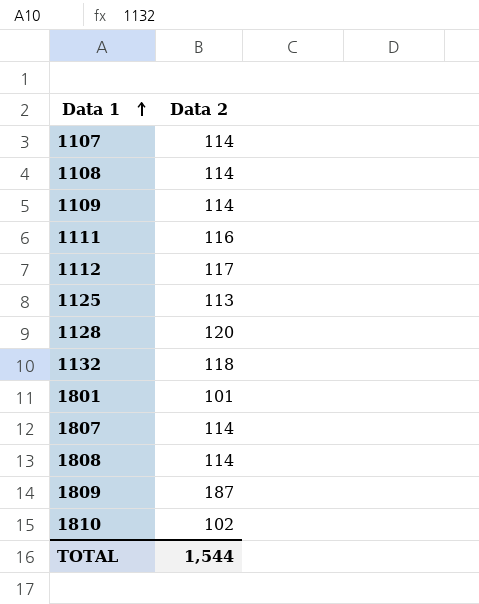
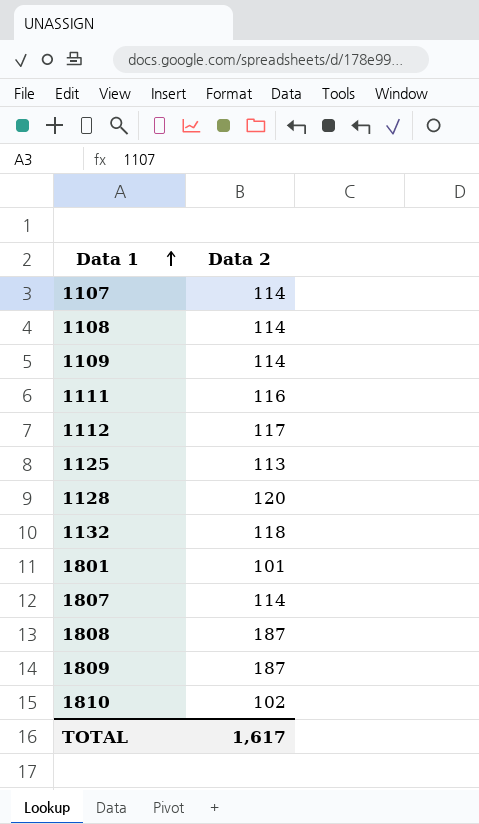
1808 | Data 2: 114 -> 187
TOTAL | Data 2: 1,544 -> 1,617

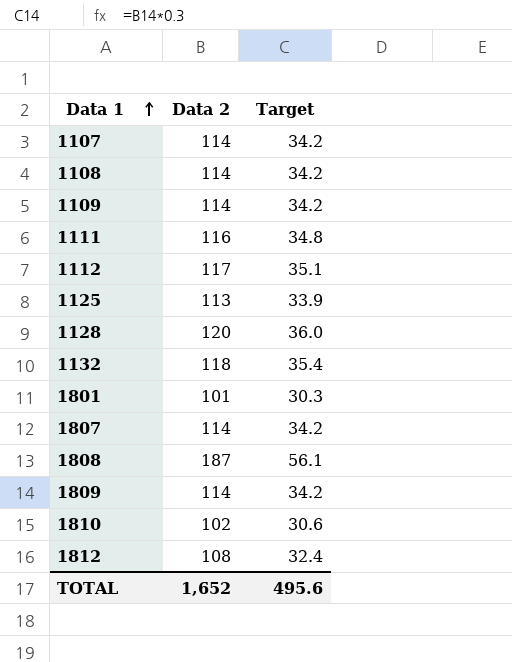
column Target | formula: none -> [Data 2] * 0.3
1809 | Data 2: 187 -> 114
row 1812: none -> 108 | 32.4
TOTAL | Data 2: 1,617 -> 1,652

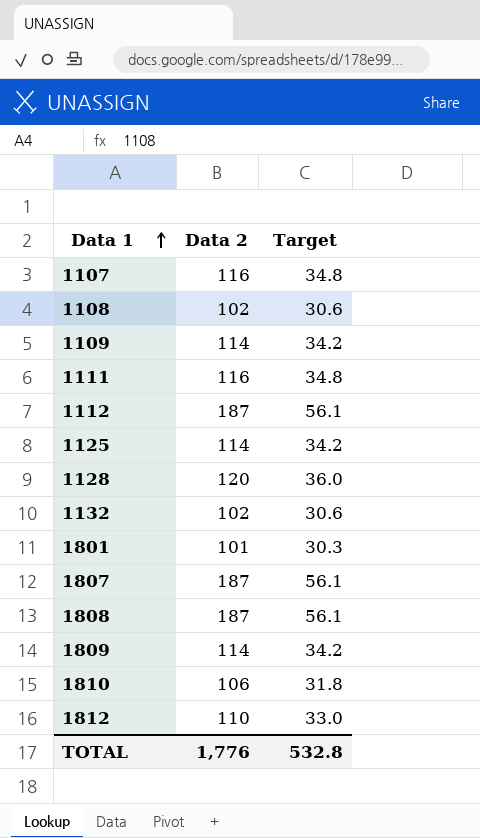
1107 | Data 2: 114 -> 116
1107 | Target: 34.2 -> 34.8
1108 | Data 2: 114 -> 102
1108 | Target: 34.2 -> 30.6
1112 | Data 2: 117 -> 187
1112 | Target: 35.1 -> 56.1
1125 | Data 2: 113 -> 114
1125 | Target: 33.9 -> 34.2
1132 | Data 2: 118 -> 102
1132 | Target: 35.4 -> 30.6
1807 | Data 2: 114 -> 187
1807 | Target: 34.2 -> 56.1
1810 | Data 2: 102 -> 106
1810 | Target: 30.6 -> 31.8
1812 | Data 2: 108 -> 110
1812 | Target: 32.4 -> 33.0
TOTAL | Data 2: 1,652 -> 1,776
TOTAL | Target: 495.6 -> 532.8

